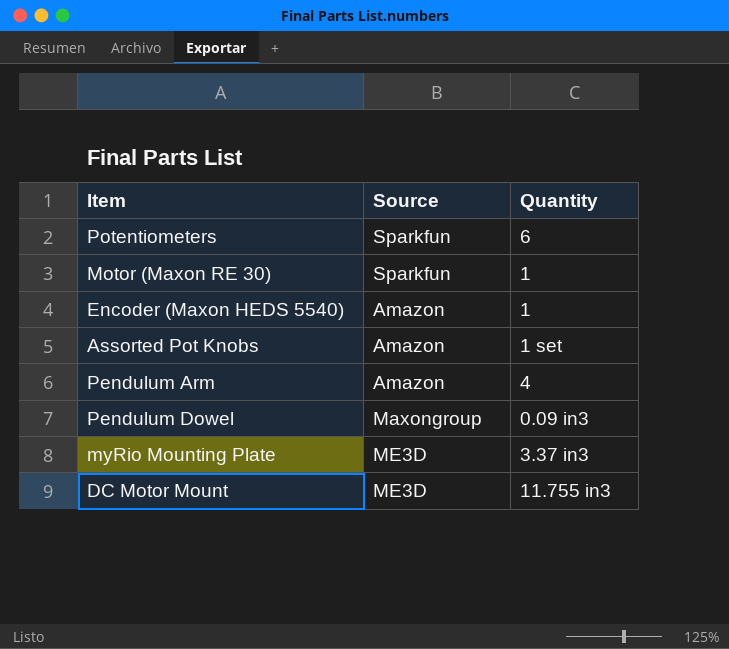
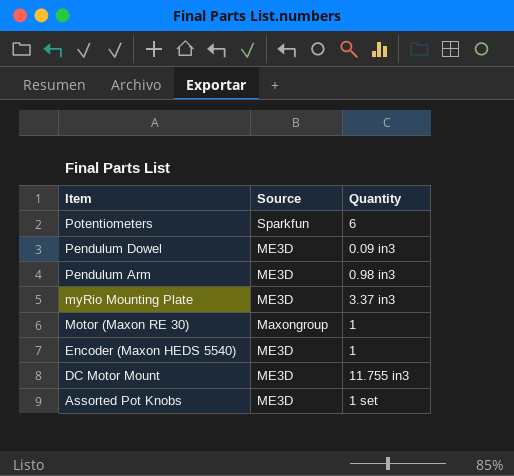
row order: none -> Item descending
Pendulum Dowel | Source: Maxongroup -> ME3D
Pendulum Arm | Source: Amazon -> ME3D
Pendulum Arm | Quantity: 4 -> 0.98 in3
Motor (Maxon RE 30) | Source: Sparkfun -> Maxongroup
Encoder (Maxon HEDS 5540) | Source: Amazon -> ME3D
Assorted Pot Knobs | Source: Amazon -> ME3D

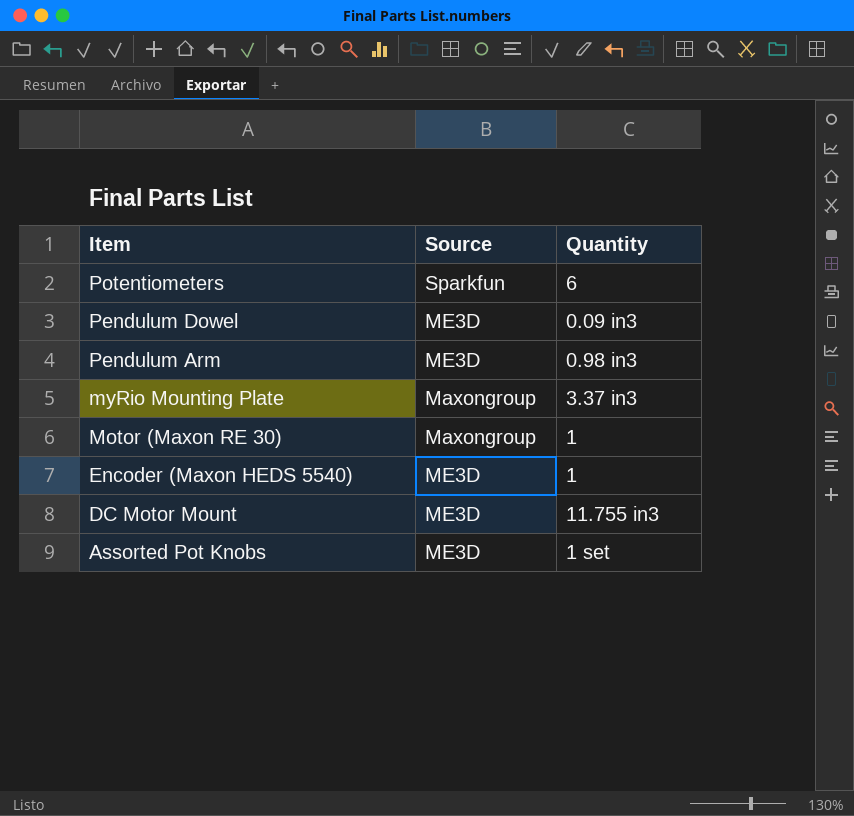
myRio Mounting Plate | Source: ME3D -> Maxongroup

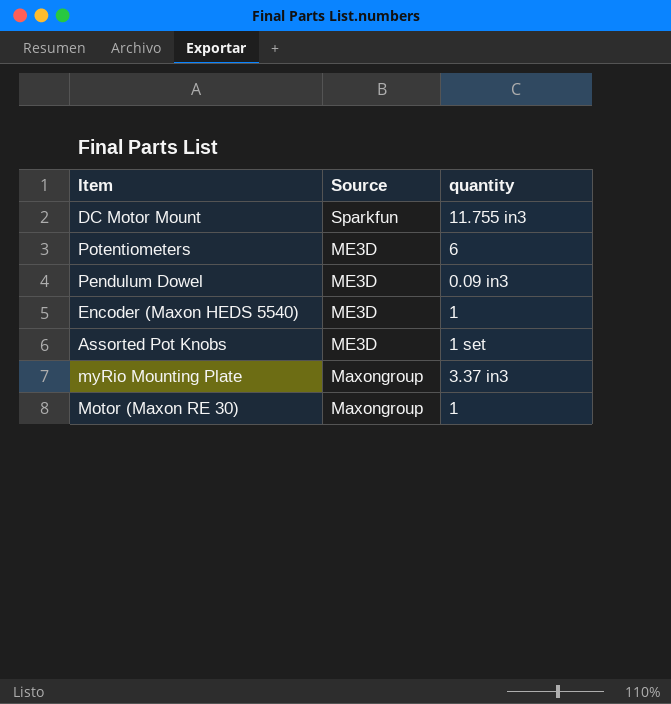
row order: Item descending -> Source descending
column name: Quantity -> quantity
row Pendulum Arm: ME3D | 0.98 in3 -> none
DC Motor Mount | Source: ME3D -> Sparkfun
Potentiometers | Source: Sparkfun -> ME3D

